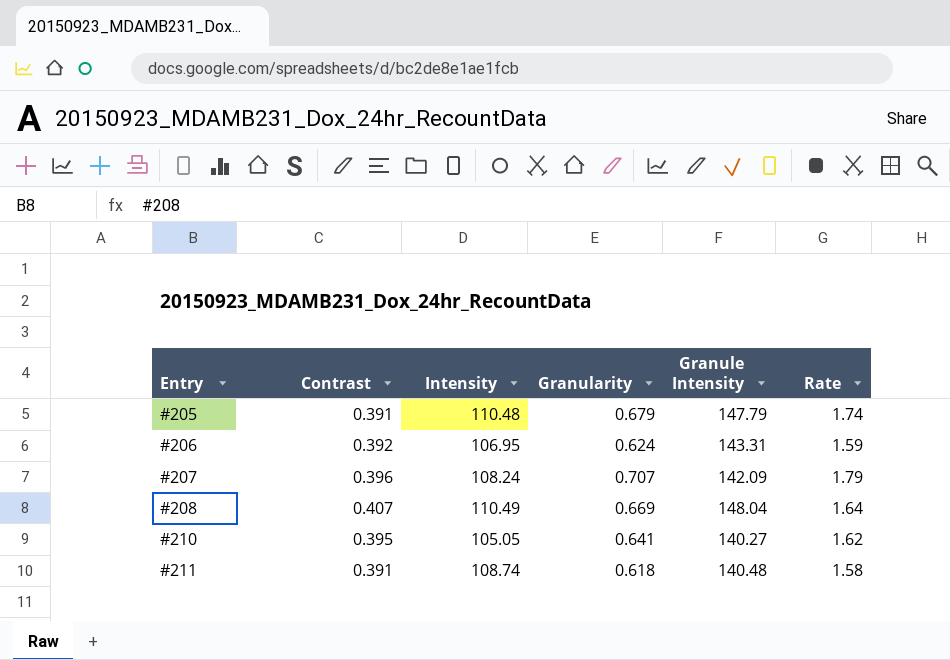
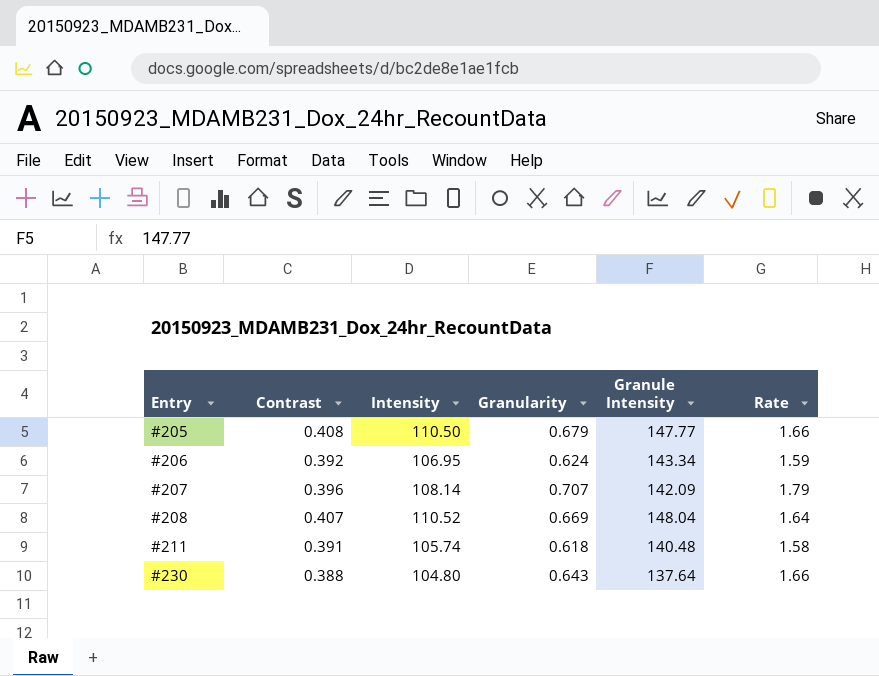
row #210: 0.395 | 105.05 | 0.641 | 140.27 | 1.62 -> none
#205 | Contrast: 0.391 -> 0.408
#205 | Intensity: 110.48 -> 110.50
#205 | Granule Intensity: 147.79 -> 147.77
#205 | Rate: 1.74 -> 1.66
#206 | Granule Intensity: 143.31 -> 143.34
#207 | Intensity: 108.24 -> 108.14
#208 | Intensity: 110.49 -> 110.52
#211 | Intensity: 108.74 -> 105.74
row #230: none -> 0.388 | 104.80 | 0.643 | 137.64 | 1.66

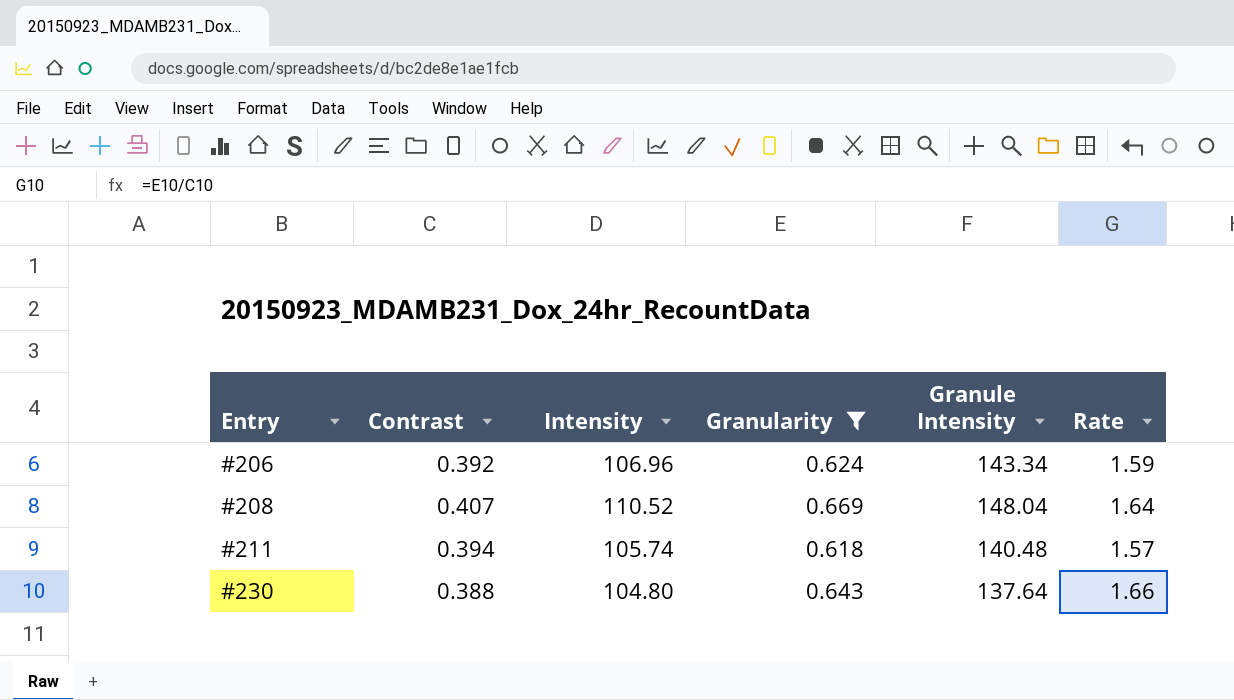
filter: none -> Granularity <= 0.669
#206 | Intensity: 106.95 -> 106.96
#211 | Contrast: 0.391 -> 0.394
#211 | Rate: 1.58 -> 1.57

